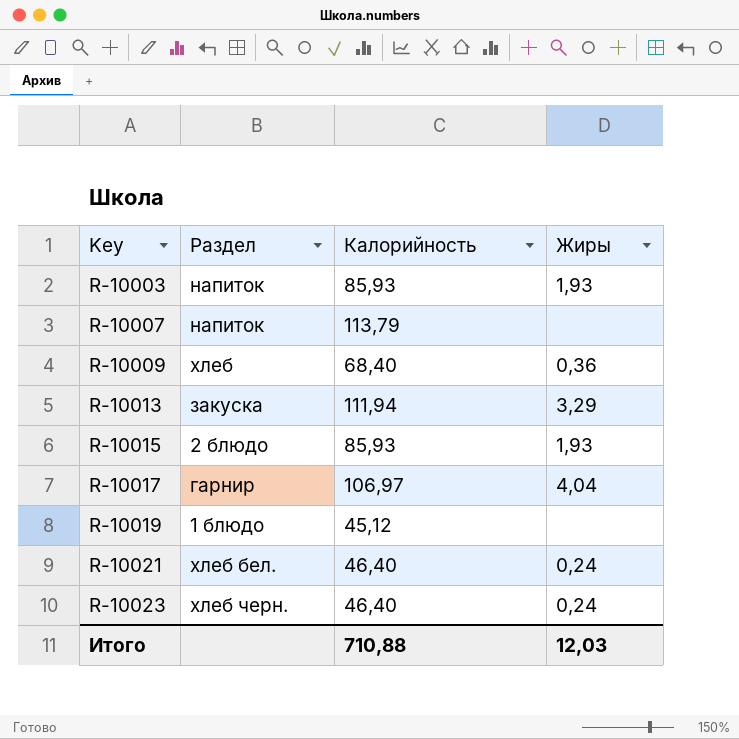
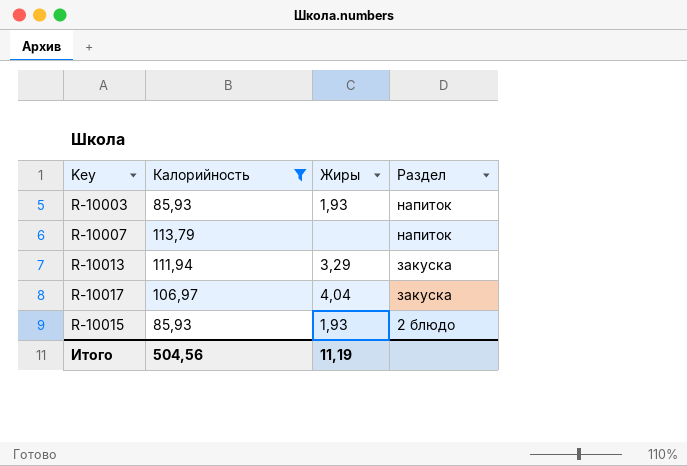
filter: none -> Калорийность >= 85,93
row order: Key ascending -> Раздел descending
column Раздел | position: 2 -> 4
R-10017 | Раздел: гарнир -> закуска
Итого | Калорийность: 710,88 -> 504,56
Итого | Жиры: 12,03 -> 11,19

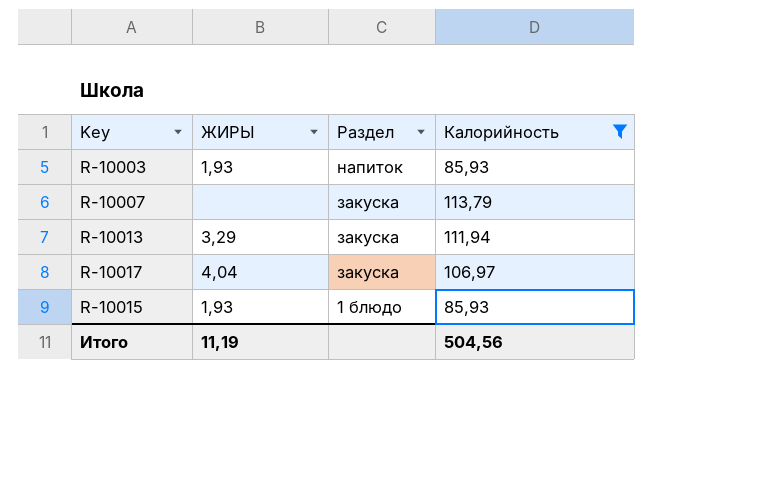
column name: Жиры -> ЖИРЫ
column Калорийность | position: 2 -> 4
R-10007 | Раздел: напиток -> закуска
R-10015 | Раздел: 2 блюдо -> 1 блюдо

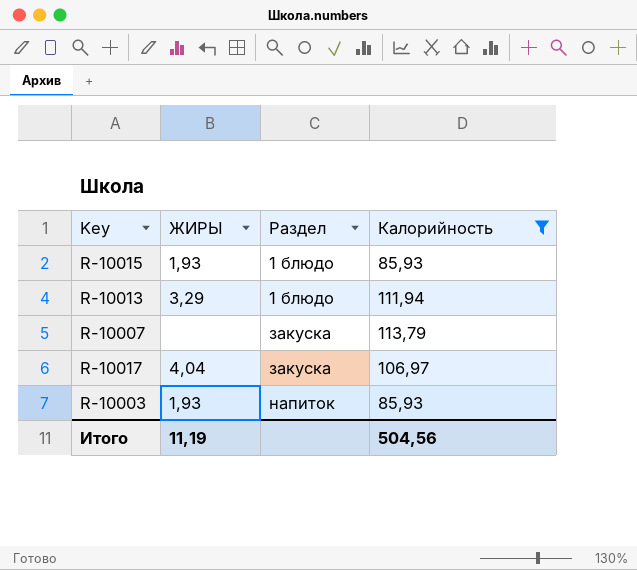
row order: Раздел descending -> Раздел ascending
R-10013 | Раздел: закуска -> 1 блюдо

